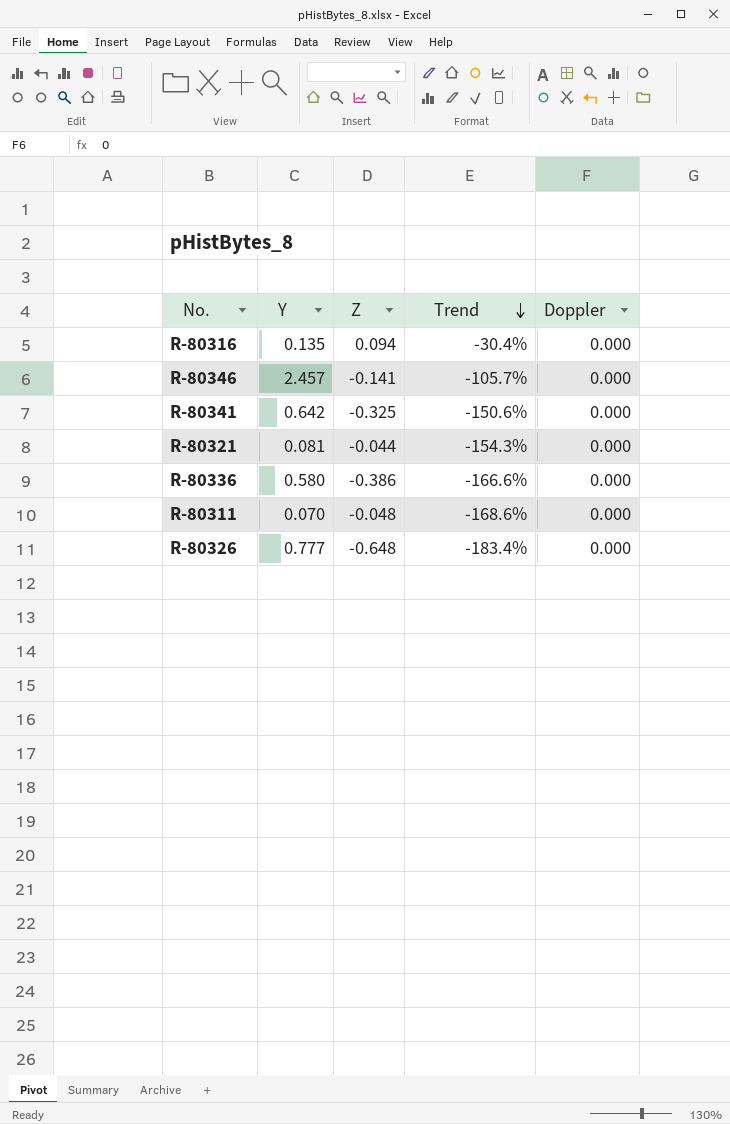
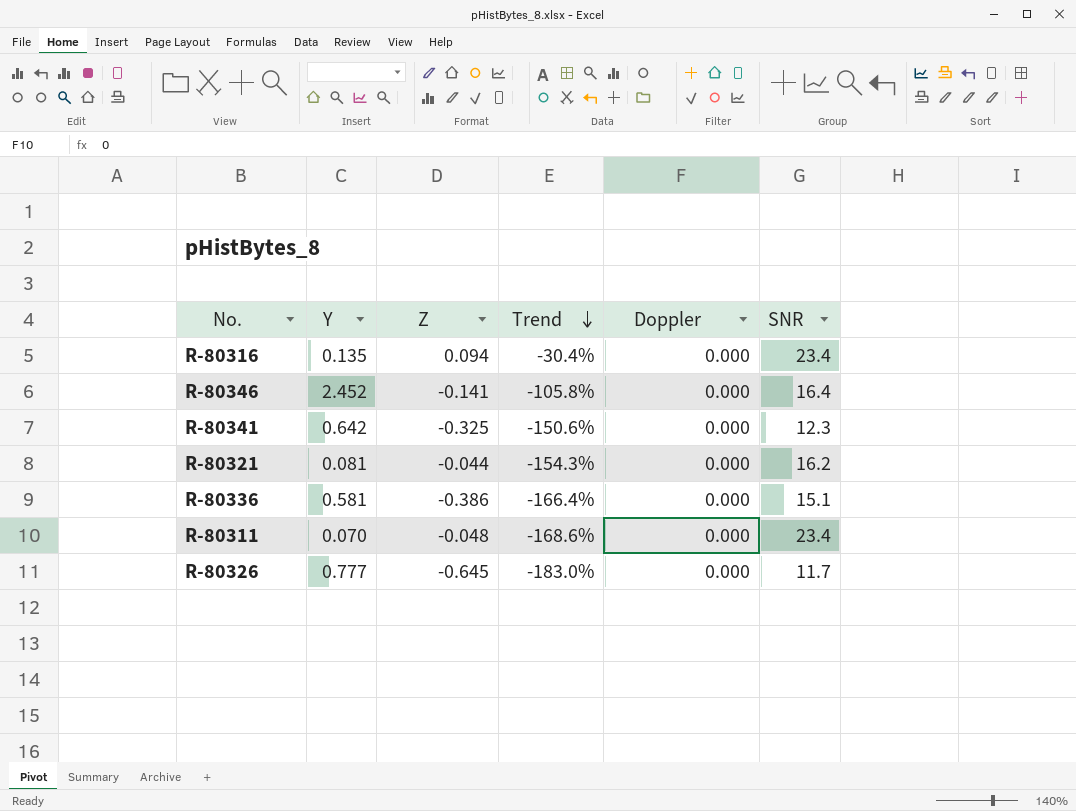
column SNR | position: none -> 6
R-80346 | Y: 2.457 -> 2.452
R-80346 | Trend: -105.7% -> -105.8%
R-80336 | Y: 0.580 -> 0.581
R-80336 | Trend: -166.6% -> -166.4%
R-80326 | Z: -0.648 -> -0.645
R-80326 | Trend: -183.4% -> -183.0%

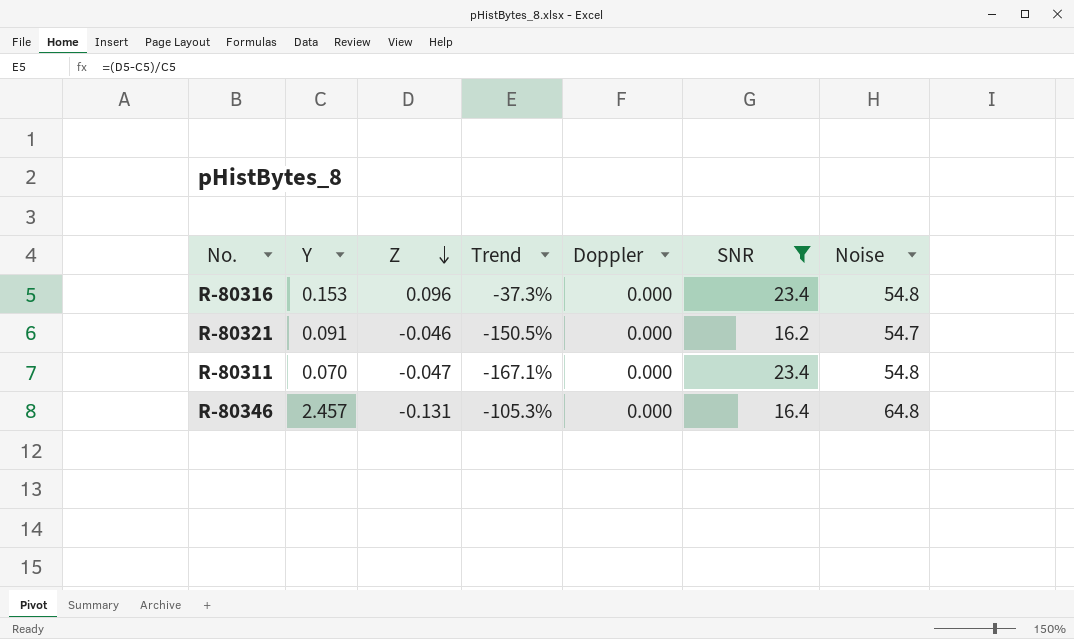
filter: none -> SNR >= 16.2
row order: Trend descending -> Z descending
column Noise | position: none -> 7
R-80316 | Y: 0.135 -> 0.153
R-80316 | Z: 0.094 -> 0.096
R-80316 | Trend: -30.4% -> -37.3%
R-80321 | Y: 0.081 -> 0.091
R-80321 | Z: -0.044 -> -0.046
R-80321 | Trend: -154.3% -> -150.5%
R-80311 | Z: -0.048 -> -0.047
R-80311 | Trend: -168.6% -> -167.1%
R-80346 | Y: 2.452 -> 2.457
R-80346 | Z: -0.141 -> -0.131
R-80346 | Trend: -105.8% -> -105.3%

